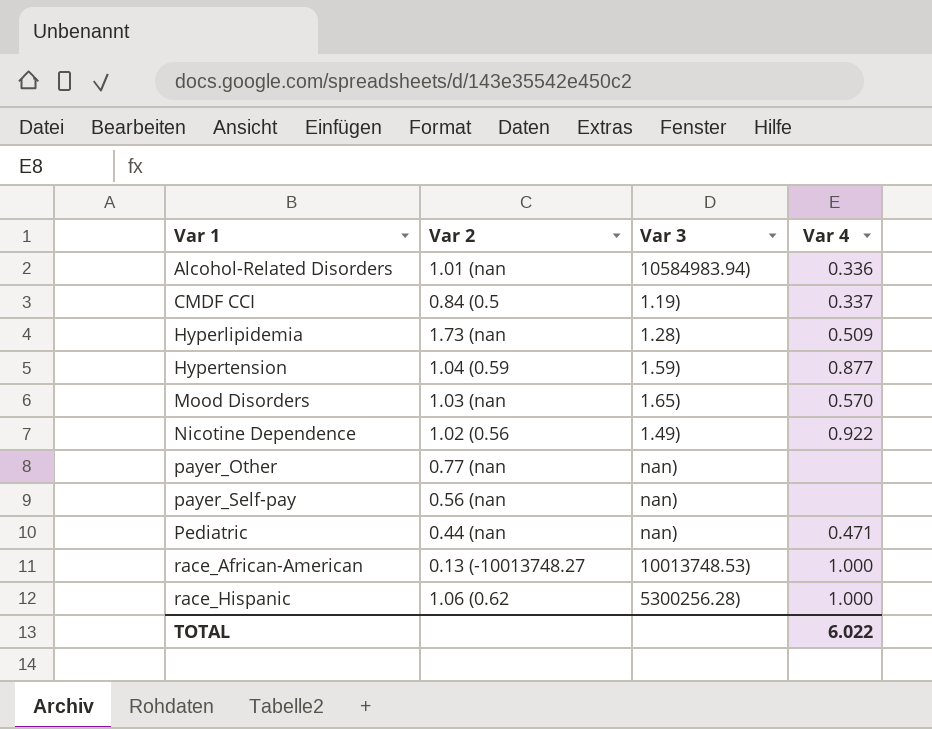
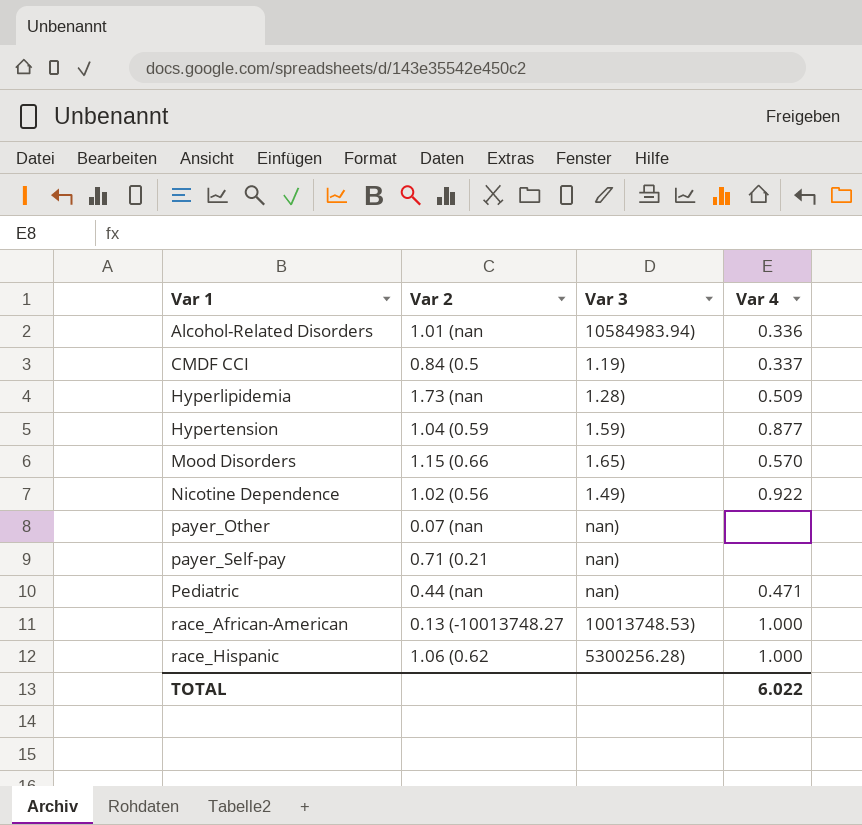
Mood Disorders | Var 2: 1.03 (nan -> 1.15 (0.66
payer_Other | Var 2: 0.77 (nan -> 0.07 (nan
payer_Self-pay | Var 2: 0.56 (nan -> 0.71 (0.21

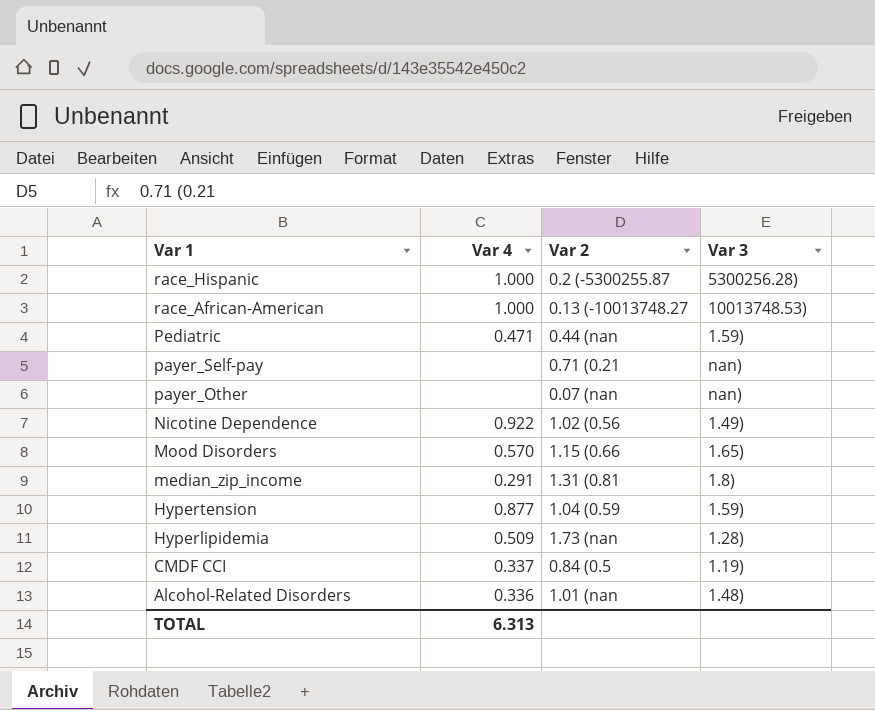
row order: Var 1 ascending -> Var 1 descending
column Var 4 | position: 4 -> 2
race_Hispanic | Var 2: 1.06 (0.62 -> 0.2 (-5300255.87
Pediatric | Var 3: nan) -> 1.59)
row median_zip_income: none -> 0.291 | 1.31 (0.81 | 1.8)
Alcohol-Related Disorders | Var 3: 10584983.94) -> 1.48)
TOTAL | Var 4: 6.022 -> 6.313

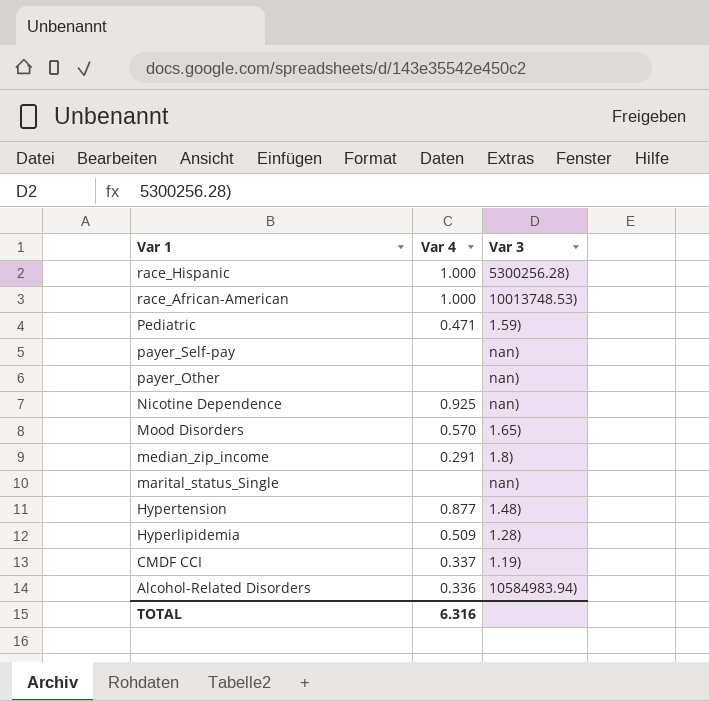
column Var 2 | position: 3 -> none
Nicotine Dependence | Var 4: 0.922 -> 0.925
Nicotine Dependence | Var 3: 1.49) -> nan)
row marital_status_Single: none -> none | nan)
Hypertension | Var 3: 1.59) -> 1.48)
Alcohol-Related Disorders | Var 3: 1.48) -> 10584983.94)
TOTAL | Var 4: 6.313 -> 6.316

